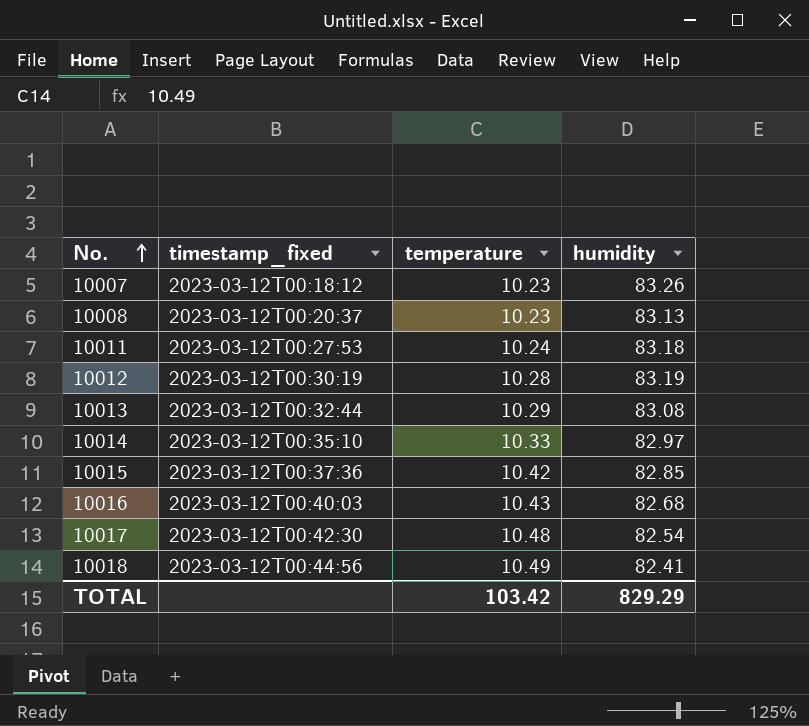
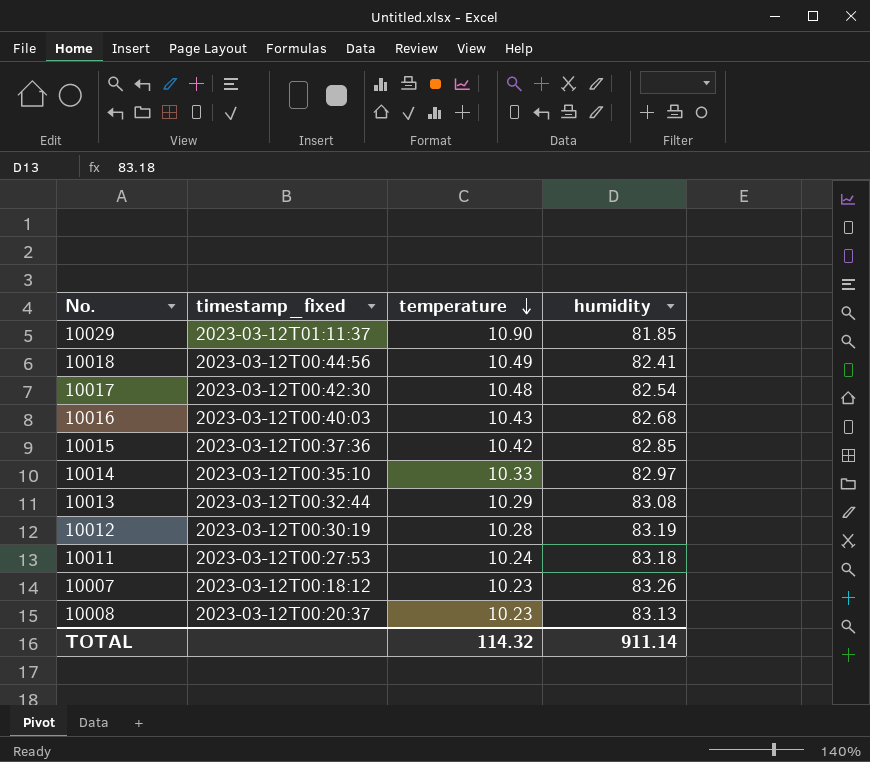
row order: No. ascending -> temperature descending
row 10029: none -> 2023-03-12T01:11:37 | 10.90 | 81.85
TOTAL | temperature: 103.42 -> 114.32
TOTAL | humidity: 829.29 -> 911.14

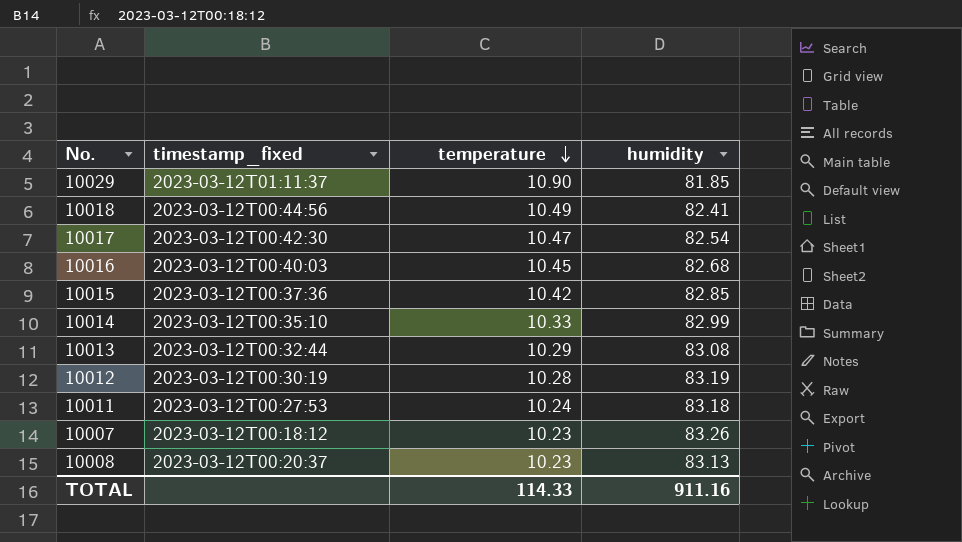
10017 | temperature: 10.48 -> 10.47
10016 | temperature: 10.43 -> 10.45
10014 | humidity: 82.97 -> 82.99
TOTAL | temperature: 114.32 -> 114.33
TOTAL | humidity: 911.14 -> 911.16

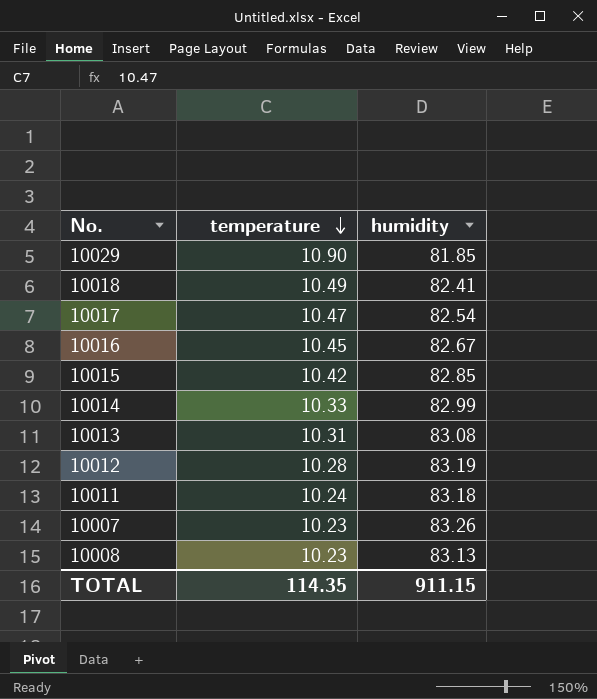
column timestamp_fixed | position: 2 -> none
10016 | humidity: 82.68 -> 82.67
10013 | temperature: 10.29 -> 10.31
TOTAL | temperature: 114.33 -> 114.35
TOTAL | humidity: 911.16 -> 911.15

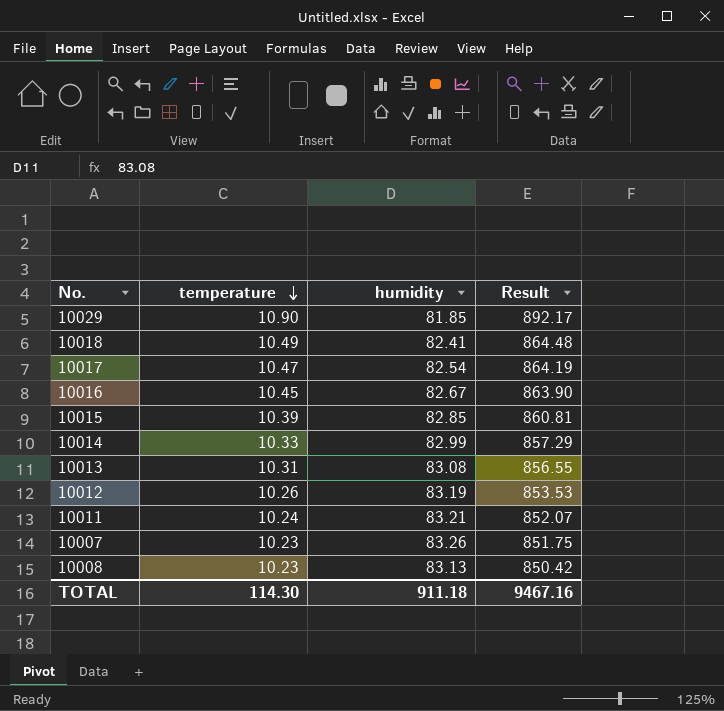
column Result | formula: none -> [temperature] * [humidity]
10015 | temperature: 10.42 -> 10.39
10012 | temperature: 10.28 -> 10.26
10011 | humidity: 83.18 -> 83.21
TOTAL | temperature: 114.35 -> 114.30
TOTAL | humidity: 911.15 -> 911.18

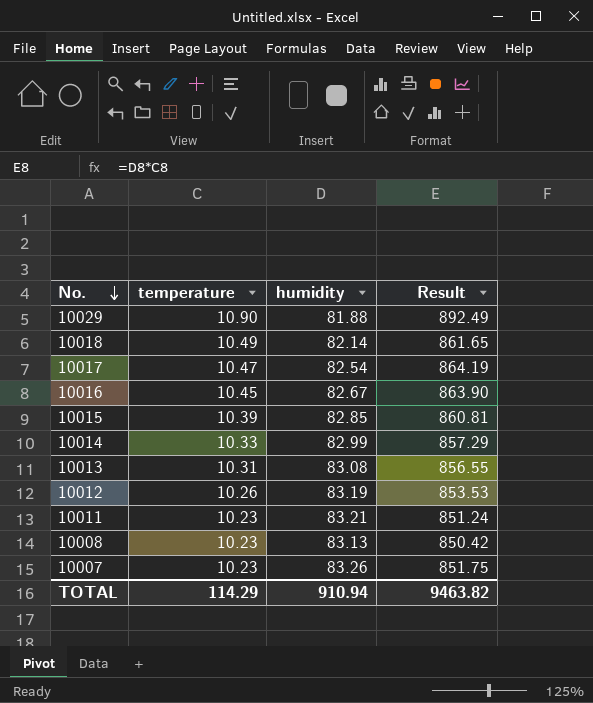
row order: temperature descending -> No. descending
10029 | humidity: 81.85 -> 81.88
10029 | Result: 892.17 -> 892.49
10018 | humidity: 82.41 -> 82.14
10018 | Result: 864.48 -> 861.65
10011 | temperature: 10.24 -> 10.23
10011 | Result: 852.07 -> 851.24
TOTAL | temperature: 114.30 -> 114.29
TOTAL | humidity: 911.18 -> 910.94
TOTAL | Result: 9467.16 -> 9463.82

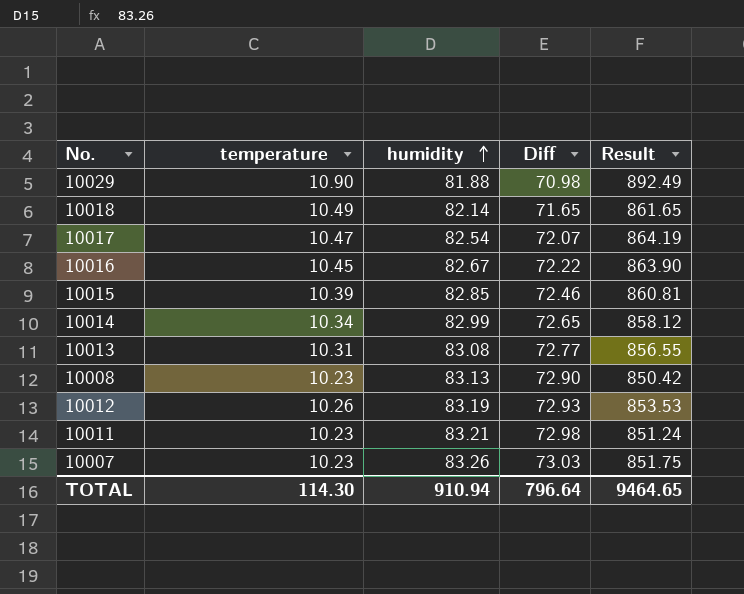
row order: No. descending -> humidity ascending
column Diff | formula: none -> [humidity] - [temperature]
10014 | temperature: 10.33 -> 10.34
10014 | Result: 857.29 -> 858.12
TOTAL | temperature: 114.29 -> 114.30
TOTAL | Result: 9463.82 -> 9464.65

